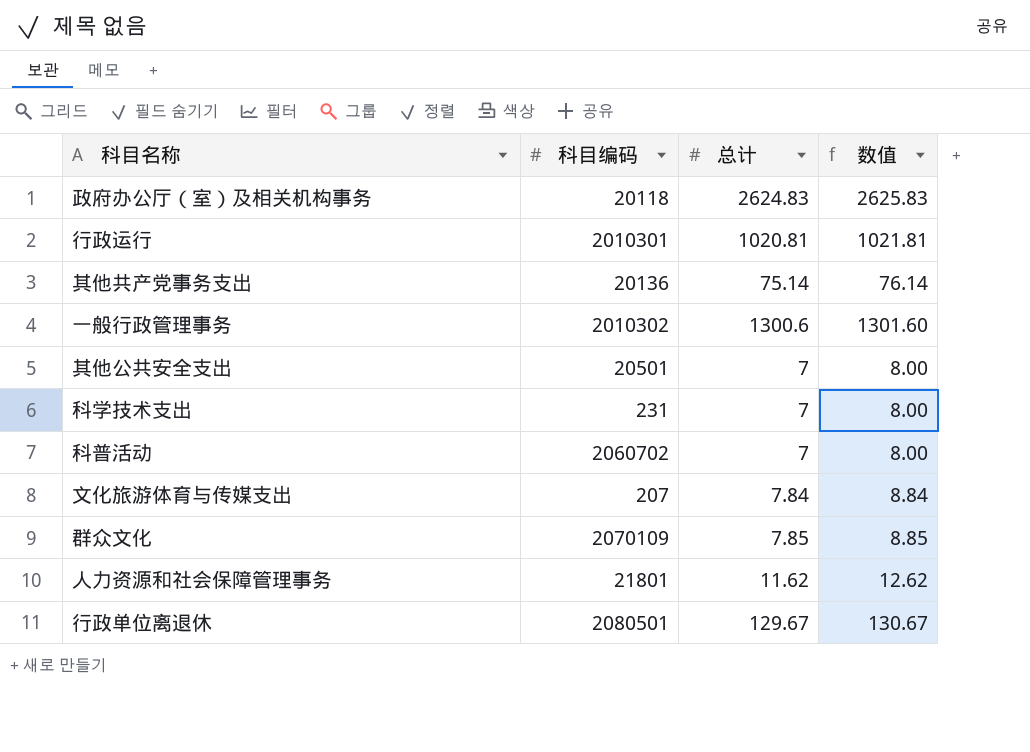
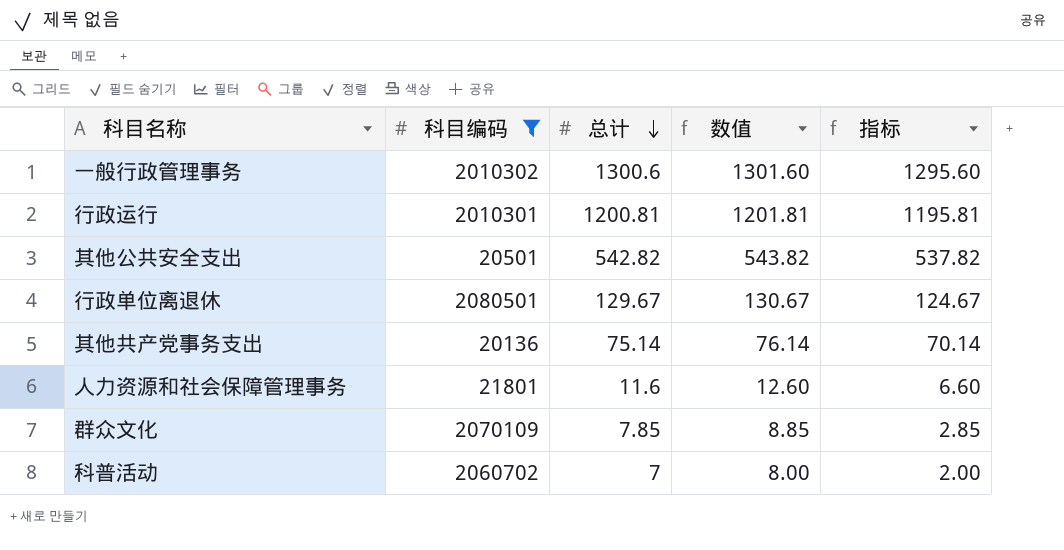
filter: none -> 科目编码 >= 20136
row order: none -> 总计 descending
column 指标 | formula: none -> [总计] - 5
行政运行 | 总计: 1020.81 -> 1200.81
行政运行 | 数值: 1021.81 -> 1201.81
其他公共安全支出 | 总计: 7 -> 542.82
其他公共安全支出 | 数值: 8.00 -> 543.82
人力资源和社会保障管理事务 | 总计: 11.62 -> 11.6
人力资源和社会保障管理事务 | 数值: 12.62 -> 12.60

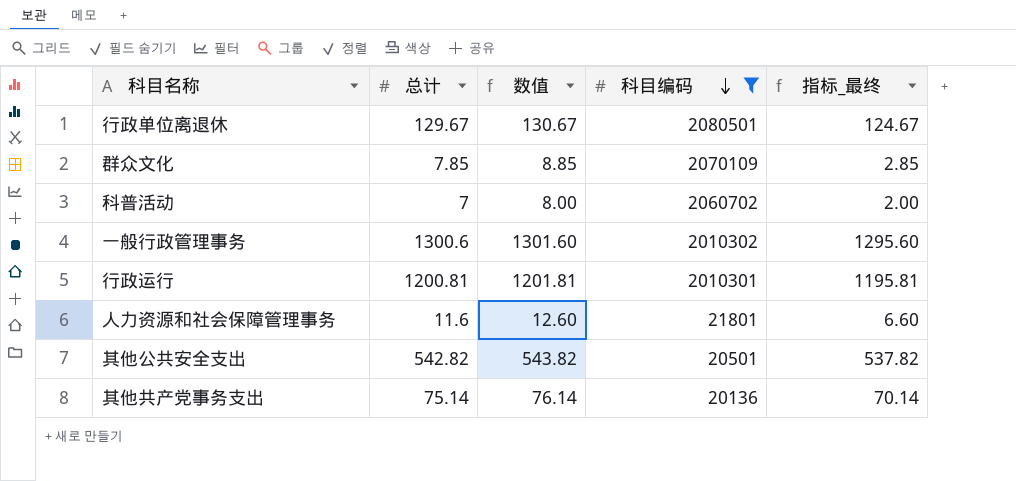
row order: 总计 descending -> 科目编码 descending
column 科目编码 | position: 2 -> 4
column name: 指标 -> 指标_最终

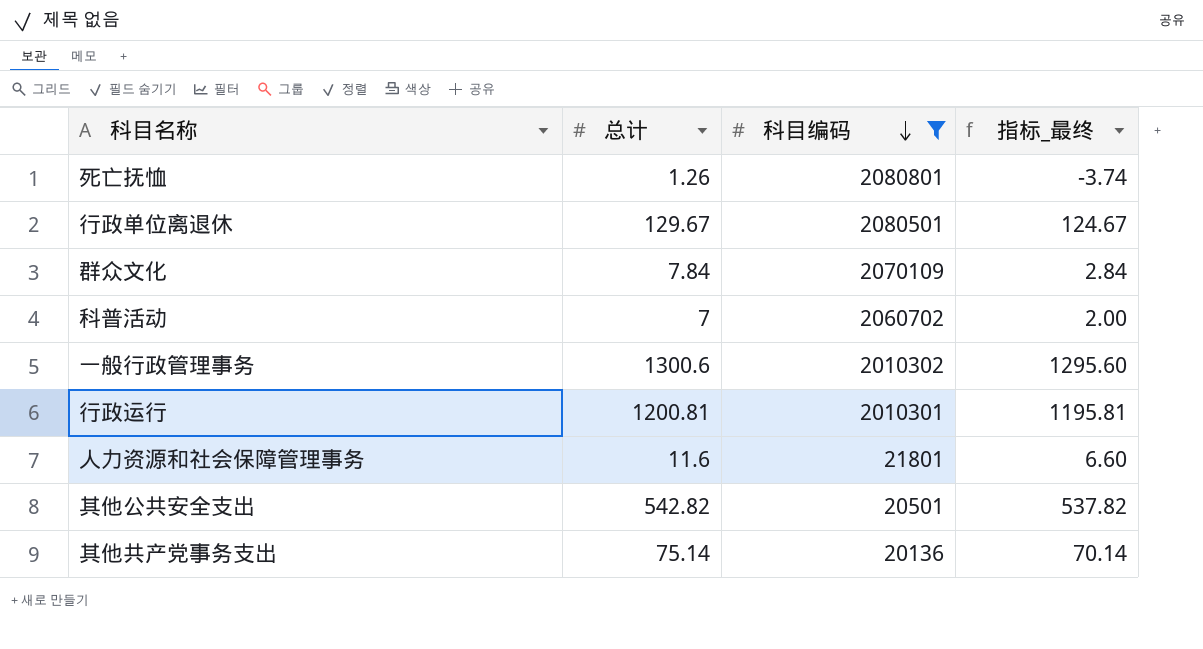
column 数值 | formula: [总计] + 1 -> none
row 死亡抚恤: none -> 1.26 | 2080801 | -3.74
群众文化 | 总计: 7.85 -> 7.84
群众文化 | 指标_最终: 2.85 -> 2.84

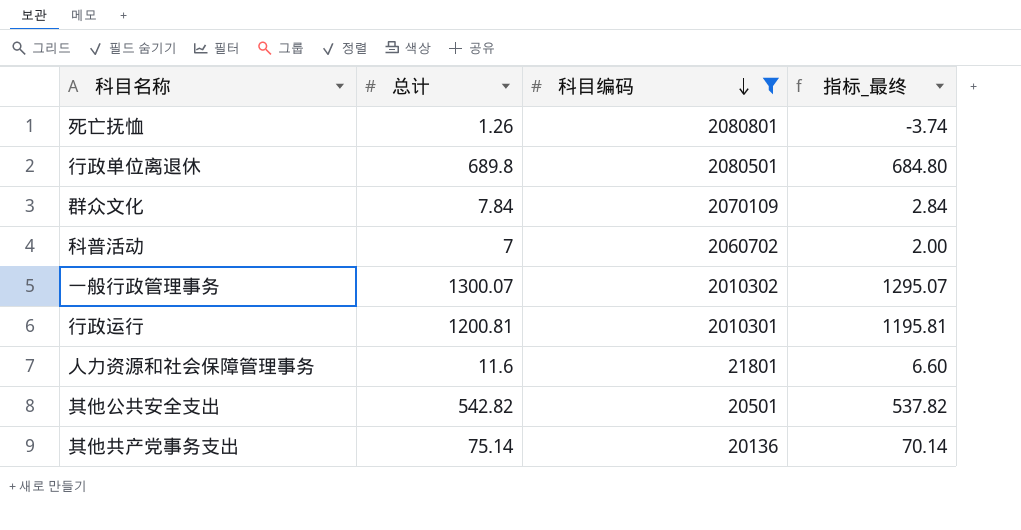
行政单位离退休 | 总计: 129.67 -> 689.8
行政单位离退休 | 指标_最终: 124.67 -> 684.80
一般行政管理事务 | 总计: 1300.6 -> 1300.07
一般行政管理事务 | 指标_最终: 1295.60 -> 1295.07

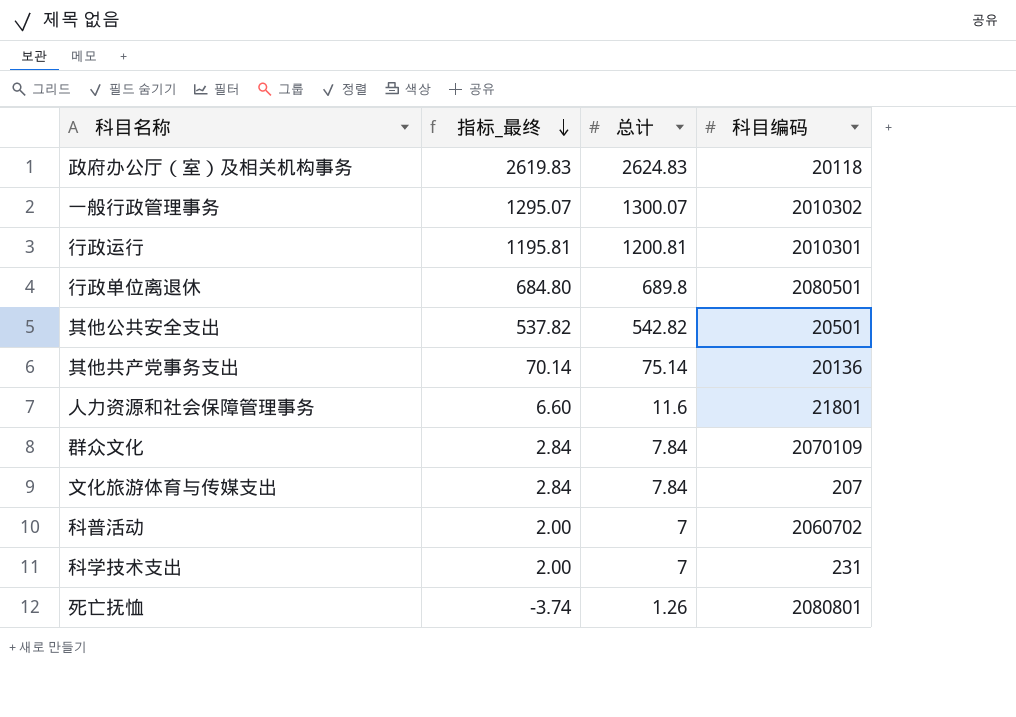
filter: 科目编码 >= 20136 -> none
row order: 科目编码 descending -> 指标_最终 descending
column 指标_最终 | position: 4 -> 2

